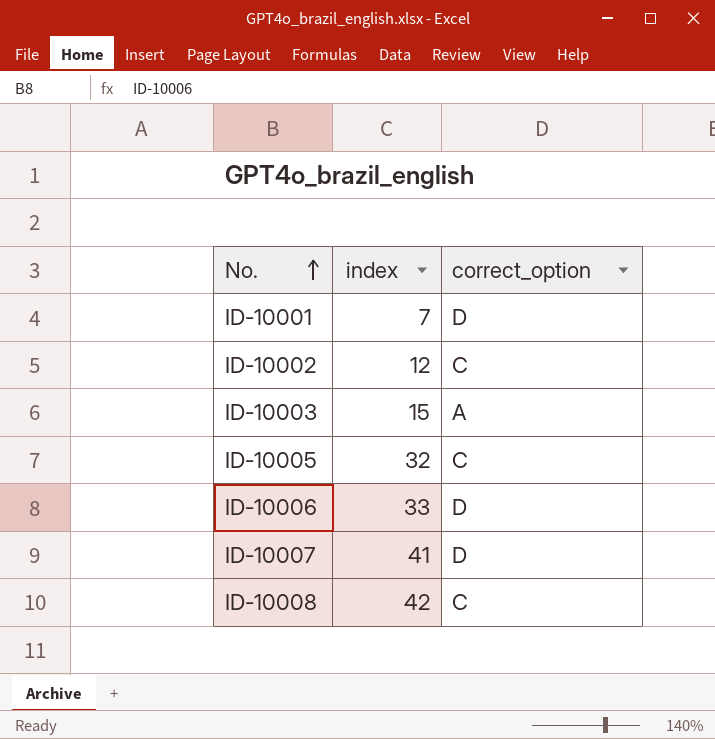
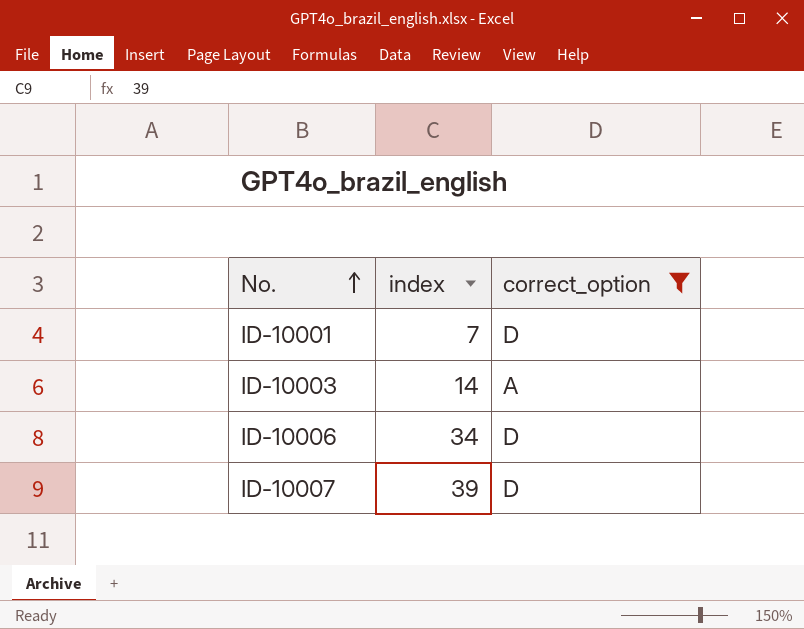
filter: none -> correct_option != C
ID-10003 | index: 15 -> 14
ID-10006 | index: 33 -> 34
ID-10007 | index: 41 -> 39

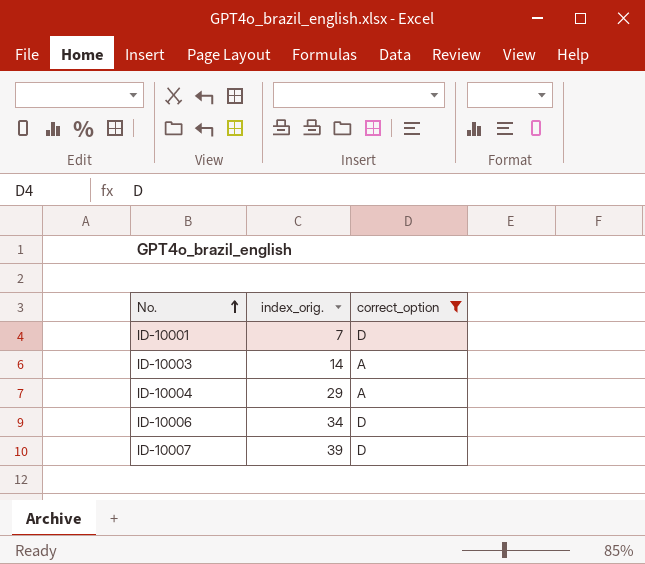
column name: index -> index_orig.
row ID-10004: none -> 29 | A

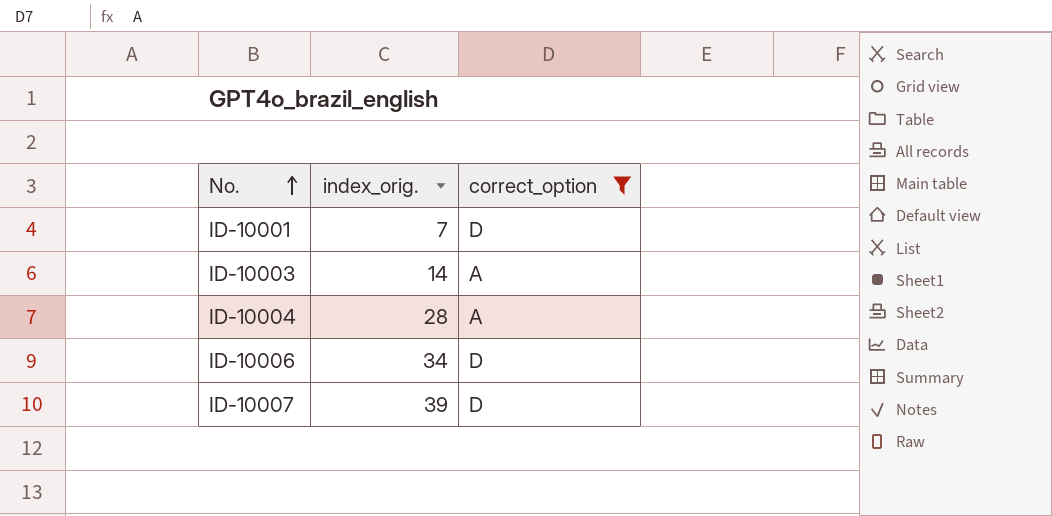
ID-10004 | index_orig.: 29 -> 28

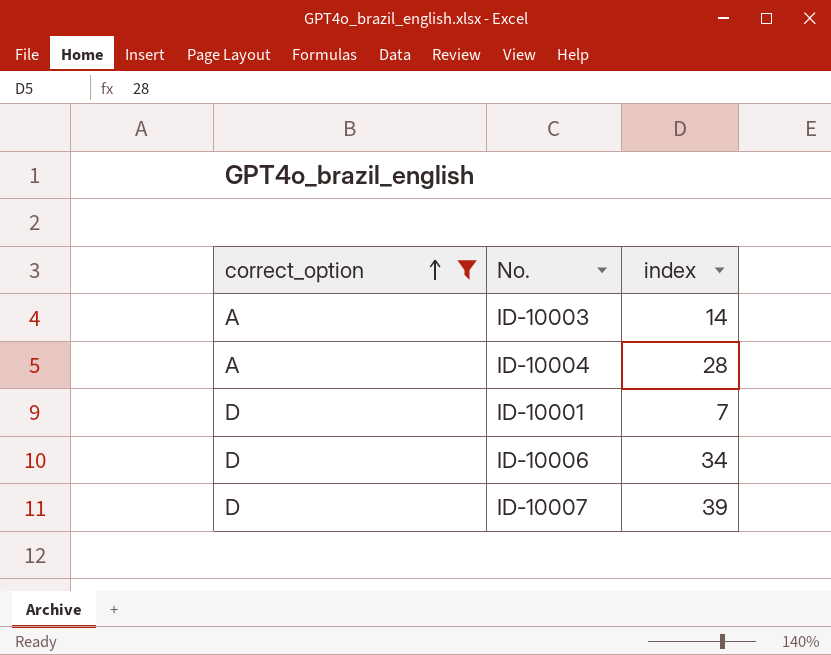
row order: No. ascending -> correct_option ascending
column correct_option | position: 3 -> 1
column name: index_orig. -> index

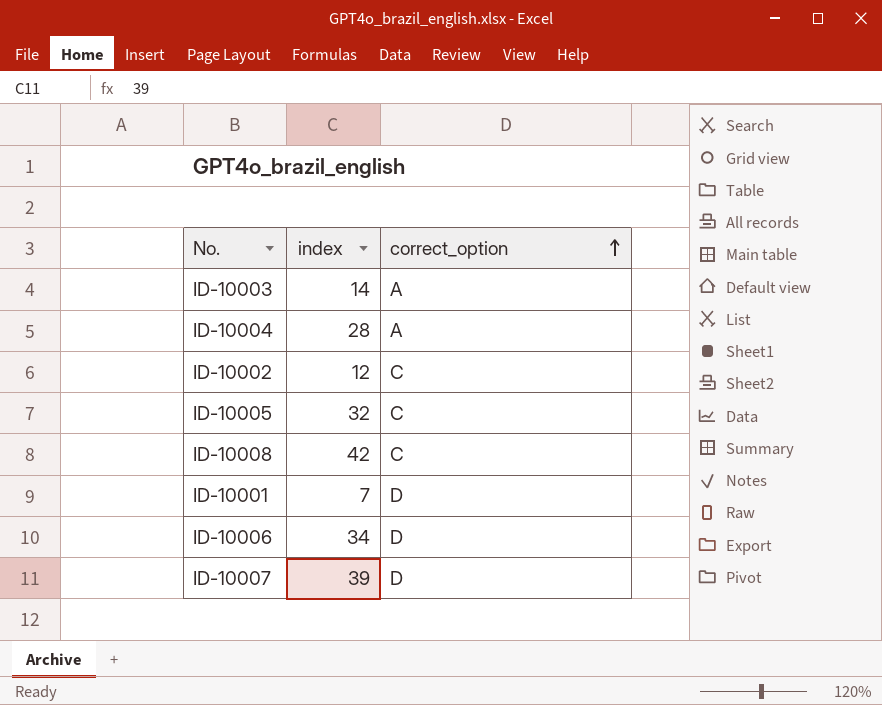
filter: correct_option != C -> none
column correct_option | position: 1 -> 3

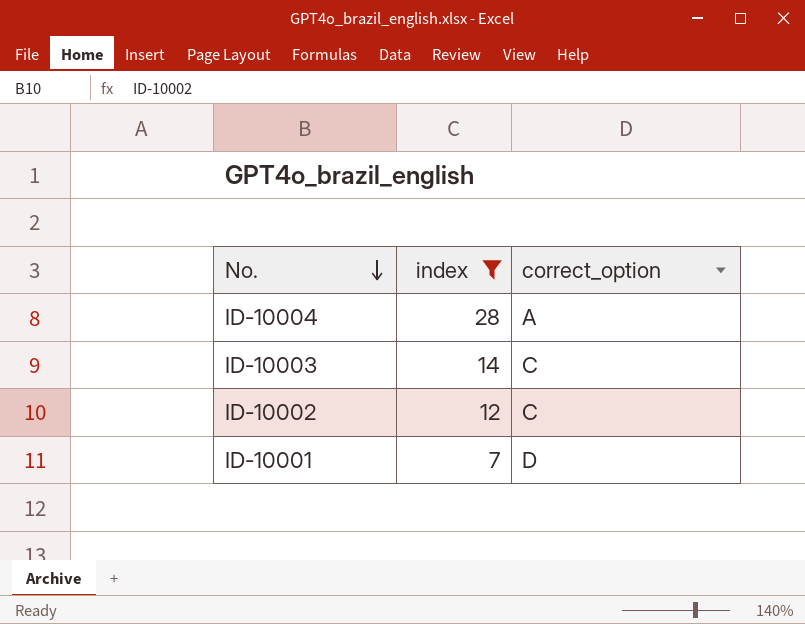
filter: none -> index <= 28
row order: correct_option ascending -> No. descending
ID-10003 | correct_option: A -> C

